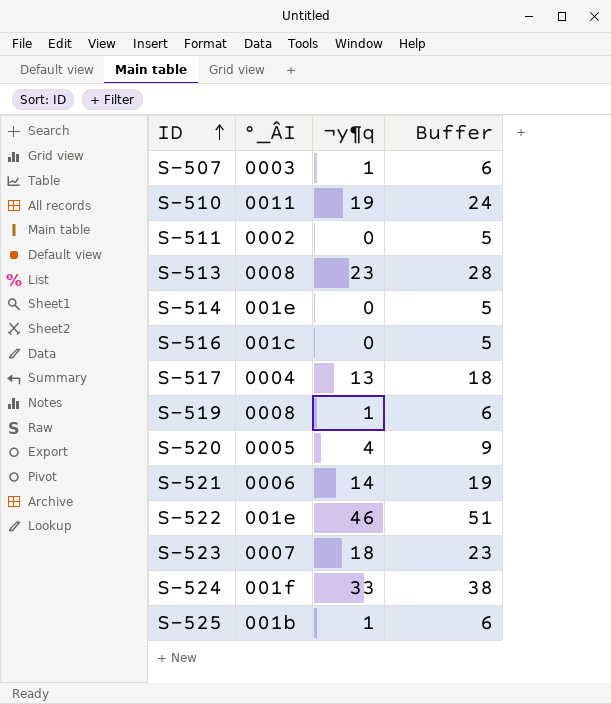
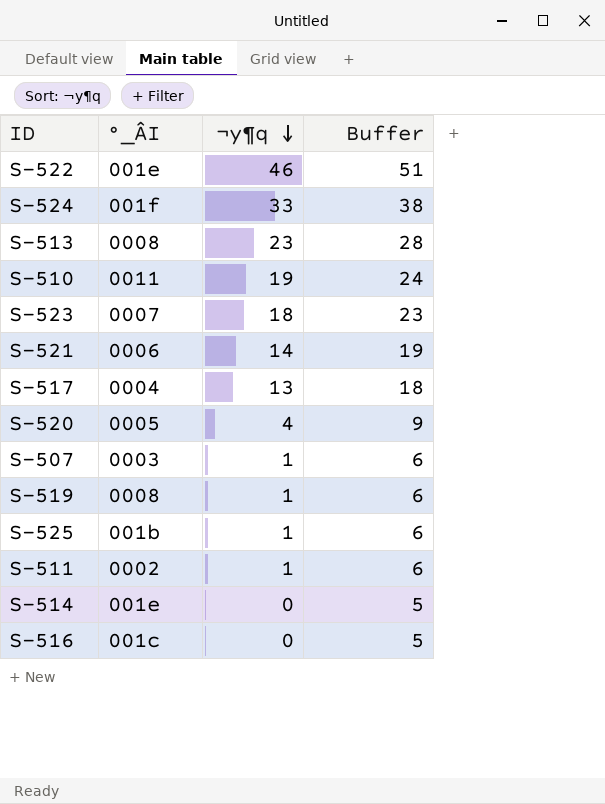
row order: ID ascending -> ¬y¶q descending
S-511 | ¬y¶q: 0 -> 1
S-511 | Buffer: 5 -> 6

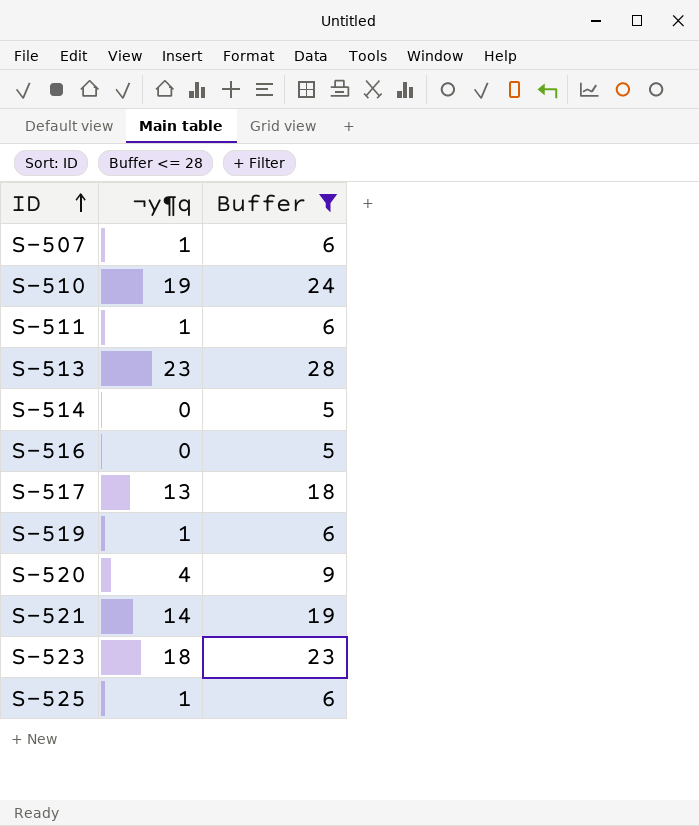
filter: none -> Buffer <= 28
row order: ¬y¶q descending -> ID ascending
column °_ÂI | position: 2 -> none

